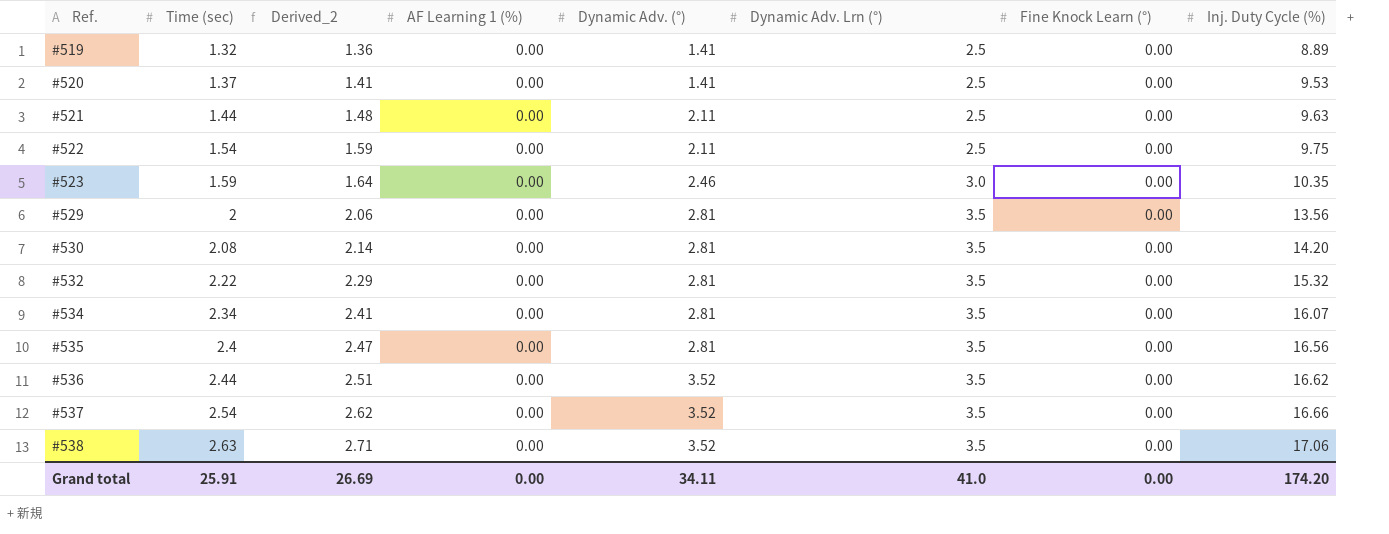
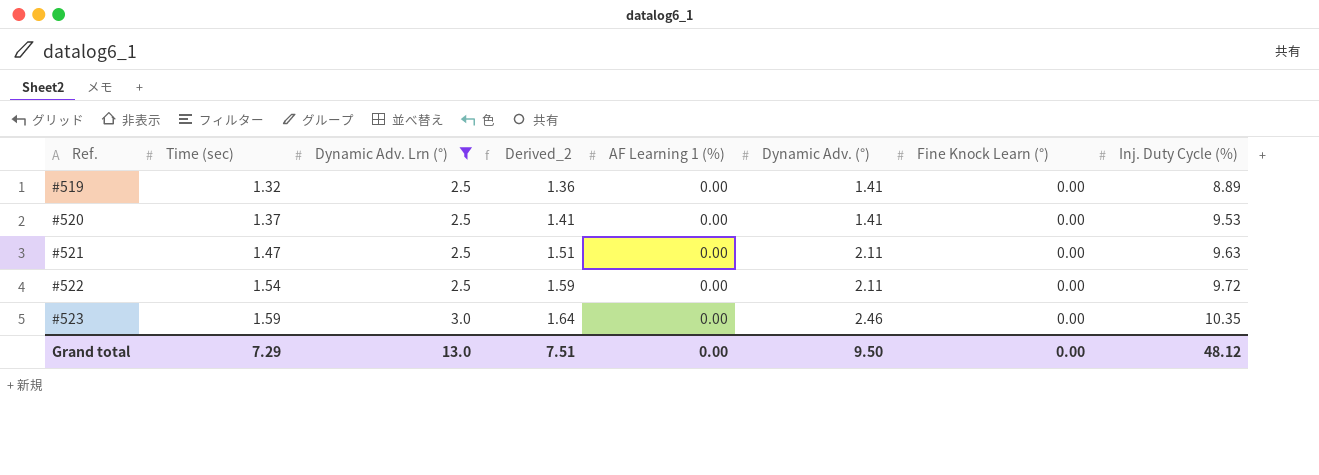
filter: none -> Dynamic Adv. Lrn (°) != 3.5
column Dynamic Adv. Lrn (°) | position: 6 -> 3
#521 | Time (sec): 1.44 -> 1.47
#521 | Derived_2: 1.48 -> 1.51
#522 | Inj. Duty Cycle (%): 9.75 -> 9.72
Grand total | Time (sec): 25.91 -> 7.29
Grand total | Dynamic Adv. Lrn (°): 41.0 -> 13.0
Grand total | Derived_2: 26.69 -> 7.51
Grand total | Dynamic Adv. (°): 34.11 -> 9.50
Grand total | Inj. Duty Cycle (%): 174.20 -> 48.12

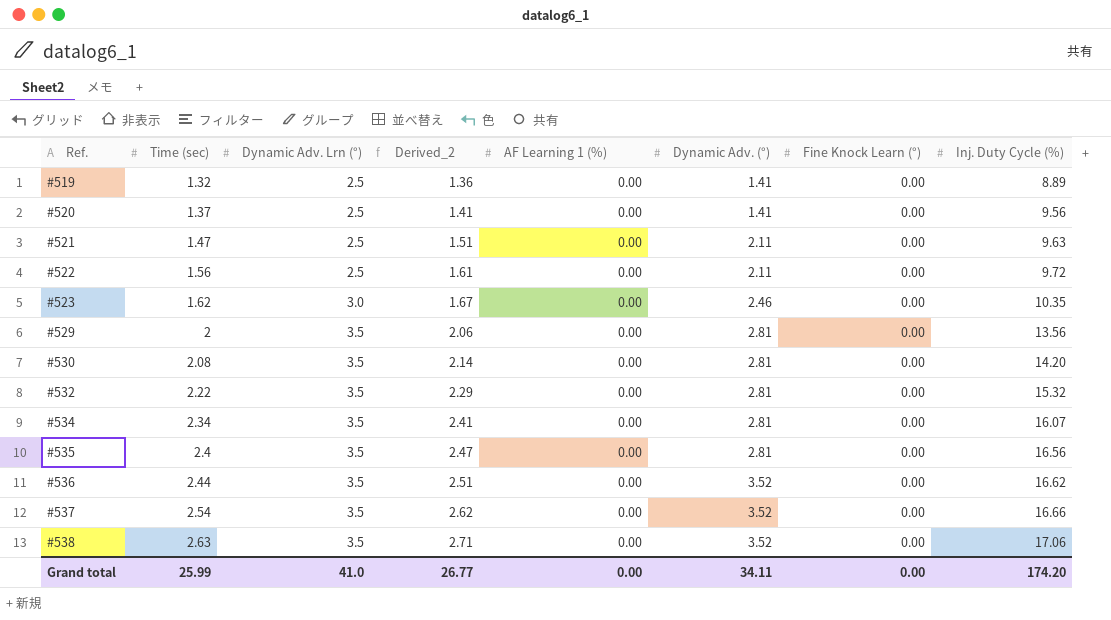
filter: Dynamic Adv. Lrn (°) != 3.5 -> none
#520 | Inj. Duty Cycle (%): 9.53 -> 9.56
#522 | Time (sec): 1.54 -> 1.56
#522 | Derived_2: 1.59 -> 1.61
#523 | Time (sec): 1.59 -> 1.62
#523 | Derived_2: 1.64 -> 1.67
Grand total | Time (sec): 7.29 -> 25.99
Grand total | Dynamic Adv. Lrn (°): 13.0 -> 41.0
Grand total | Derived_2: 7.51 -> 26.77
Grand total | Dynamic Adv. (°): 9.50 -> 34.11
Grand total | Inj. Duty Cycle (%): 48.12 -> 174.20

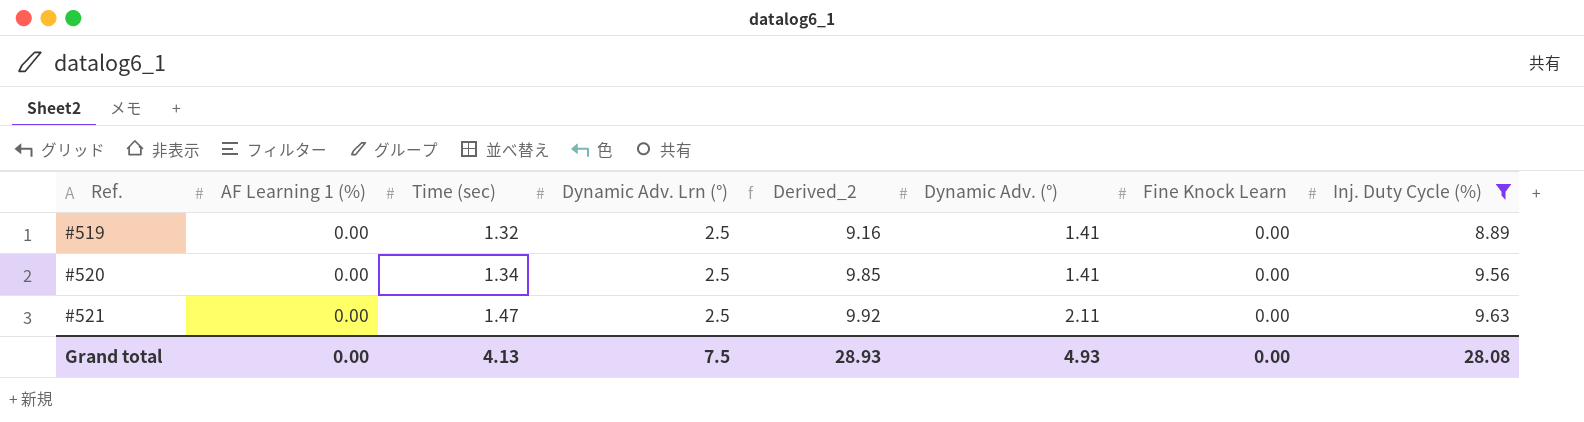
filter: none -> Inj. Duty Cycle (%) <= 9.63
column AF Learning 1 (%) | position: 5 -> 2
column Derived_2 | formula: [Time (sec)] * 1.03 -> [Inj. Duty Cycle (%)] * 1.03
column name: Fine Knock Learn (°) -> Fine Knock Learn
#520 | Time (sec): 1.37 -> 1.34
Grand total | Time (sec): 25.99 -> 4.13
Grand total | Dynamic Adv. Lrn (°): 41.0 -> 7.5
Grand total | Derived_2: 26.77 -> 28.93
Grand total | Dynamic Adv. (°): 34.11 -> 4.93
Grand total | Inj. Duty Cycle (%): 174.20 -> 28.08

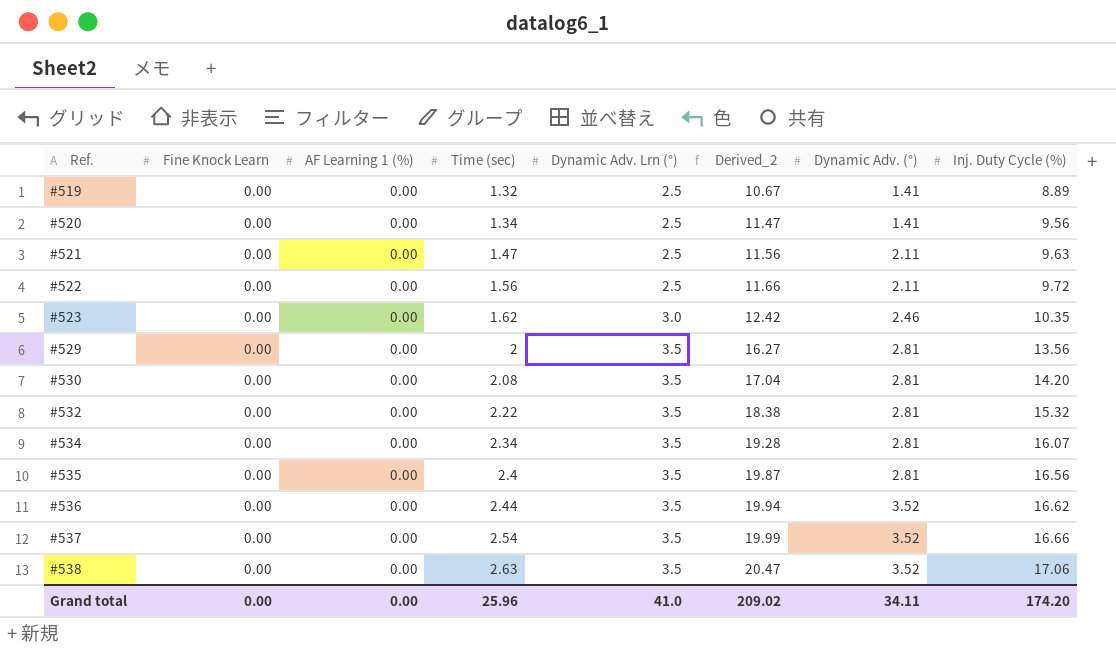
filter: Inj. Duty Cycle (%) <= 9.63 -> none
column Fine Knock Learn | position: 7 -> 2
column Derived_2 | formula: [Inj. Duty Cycle (%)] * 1.03 -> [Inj. Duty Cycle (%)] * 1.2
Grand total | Time (sec): 4.13 -> 25.96
Grand total | Dynamic Adv. Lrn (°): 7.5 -> 41.0
Grand total | Derived_2: 28.93 -> 209.02
Grand total | Dynamic Adv. (°): 4.93 -> 34.11
Grand total | Inj. Duty Cycle (%): 28.08 -> 174.20

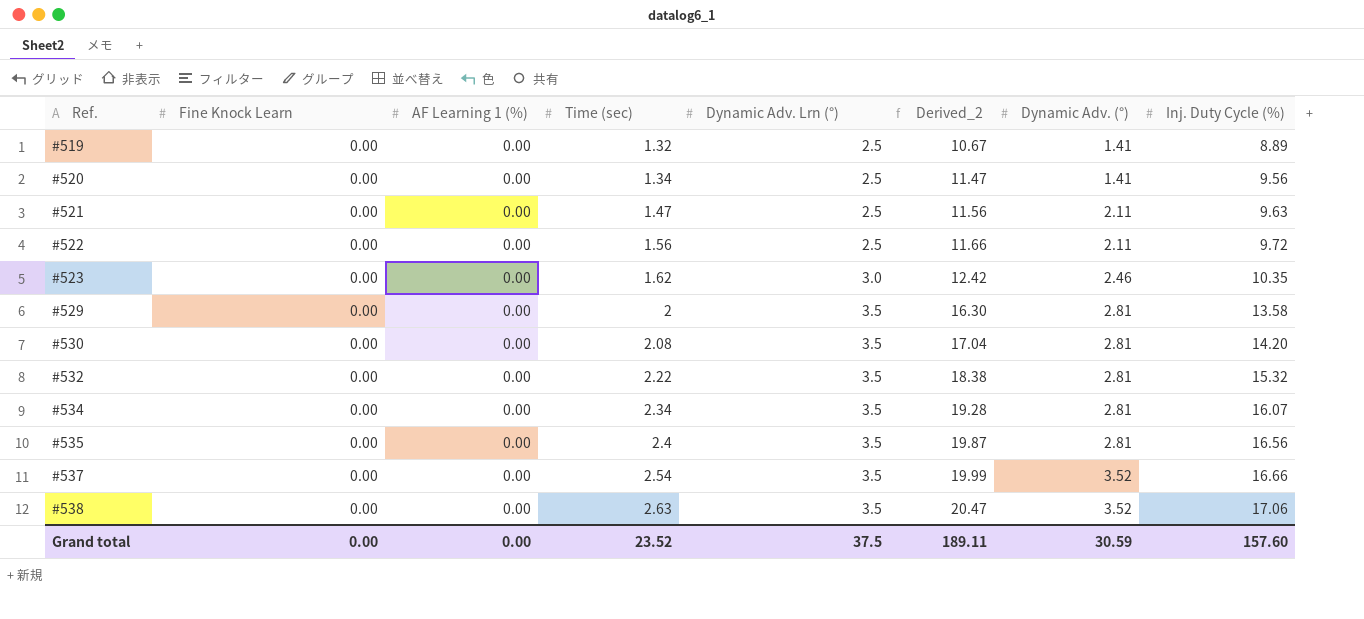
row #536: 0.00 | 0.00 | 2.44 | 3.5 | 19.94 | 3.52 | 16.62 -> none
#529 | Derived_2: 16.27 -> 16.30
#529 | Inj. Duty Cycle (%): 13.56 -> 13.58
Grand total | Time (sec): 25.96 -> 23.52
Grand total | Dynamic Adv. Lrn (°): 41.0 -> 37.5
Grand total | Derived_2: 209.02 -> 189.11
Grand total | Dynamic Adv. (°): 34.11 -> 30.59
Grand total | Inj. Duty Cycle (%): 174.20 -> 157.60

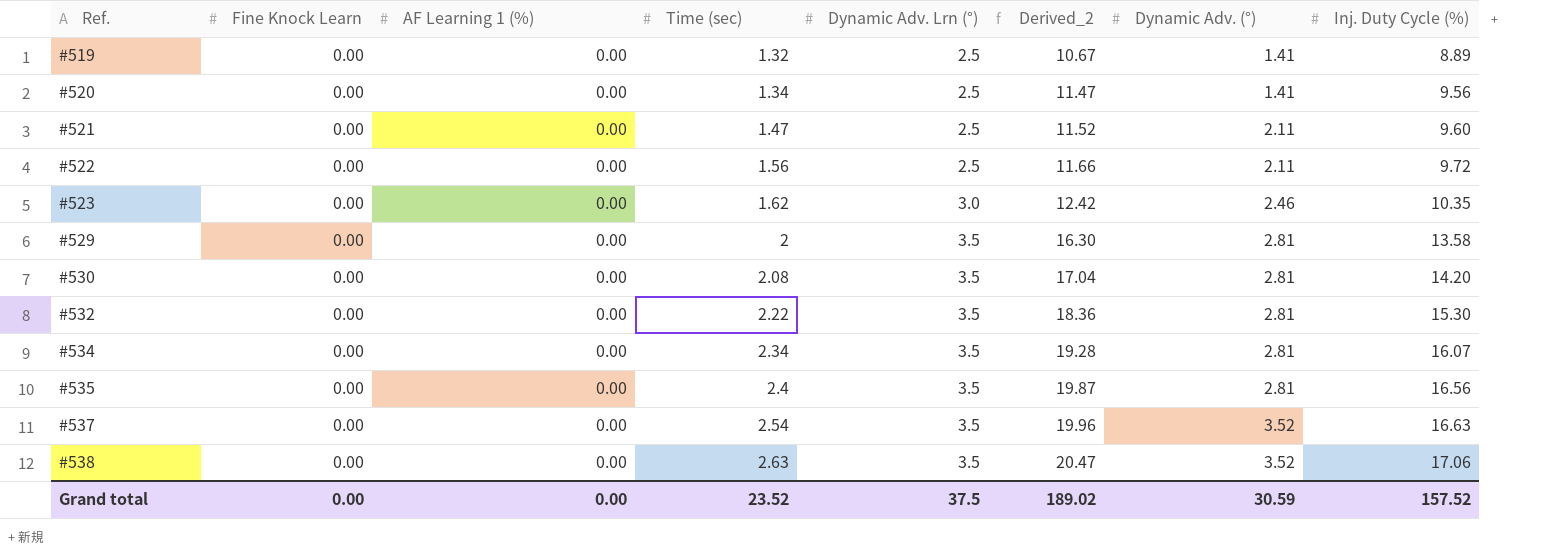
#521 | Derived_2: 11.56 -> 11.52
#521 | Inj. Duty Cycle (%): 9.63 -> 9.60
#532 | Derived_2: 18.38 -> 18.36
#532 | Inj. Duty Cycle (%): 15.32 -> 15.30
#537 | Derived_2: 19.99 -> 19.96
#537 | Inj. Duty Cycle (%): 16.66 -> 16.63
Grand total | Derived_2: 189.11 -> 189.02
Grand total | Inj. Duty Cycle (%): 157.60 -> 157.52

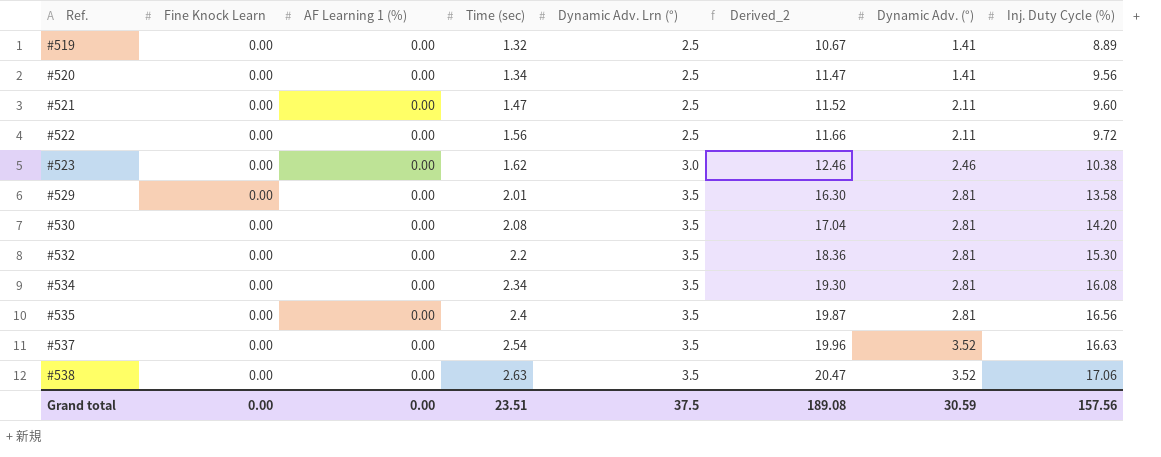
#523 | Derived_2: 12.42 -> 12.46
#523 | Inj. Duty Cycle (%): 10.35 -> 10.38
#529 | Time (sec): 2 -> 2.01
#532 | Time (sec): 2.22 -> 2.2
#534 | Derived_2: 19.28 -> 19.30
#534 | Inj. Duty Cycle (%): 16.07 -> 16.08
Grand total | Time (sec): 23.52 -> 23.51
Grand total | Derived_2: 189.02 -> 189.08
Grand total | Inj. Duty Cycle (%): 157.52 -> 157.56

